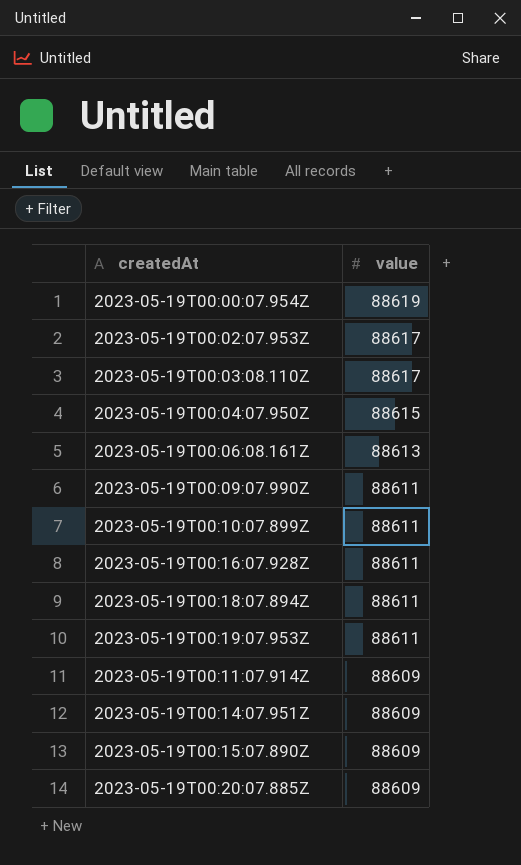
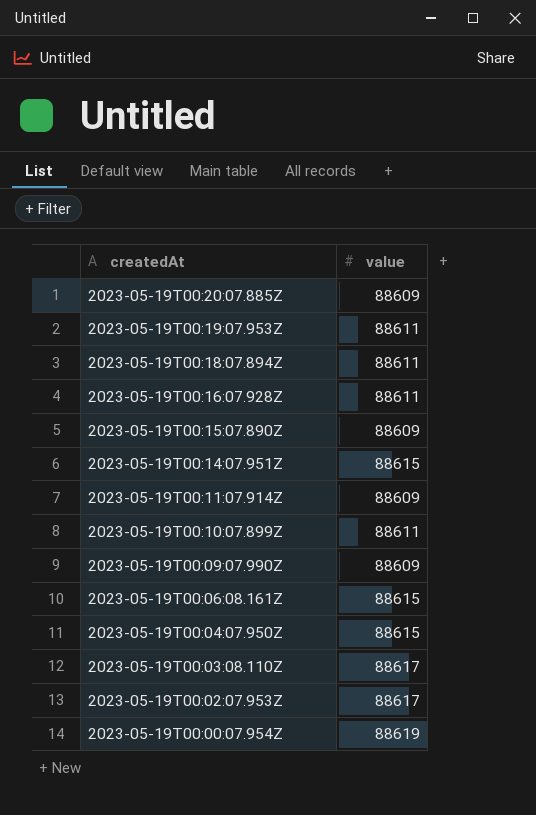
row order: value descending -> createdAt descending
2023-05-19T00:14:07.951Z | value: 88609 -> 88615
2023-05-19T00:09:07.990Z | value: 88611 -> 88609
2023-05-19T00:06:08.161Z | value: 88613 -> 88615

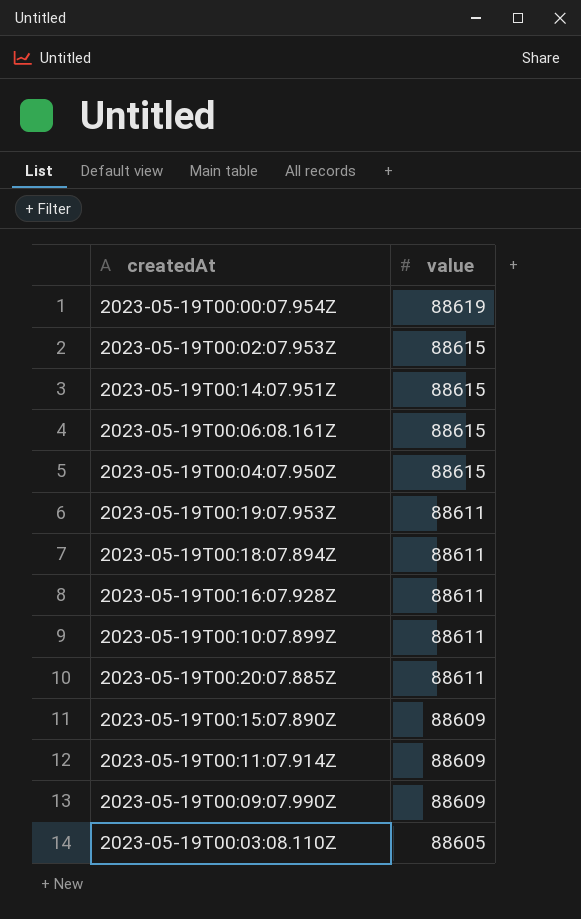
row order: createdAt descending -> value descending
2023-05-19T00:02:07.953Z | value: 88617 -> 88615
2023-05-19T00:20:07.885Z | value: 88609 -> 88611
2023-05-19T00:03:08.110Z | value: 88617 -> 88605

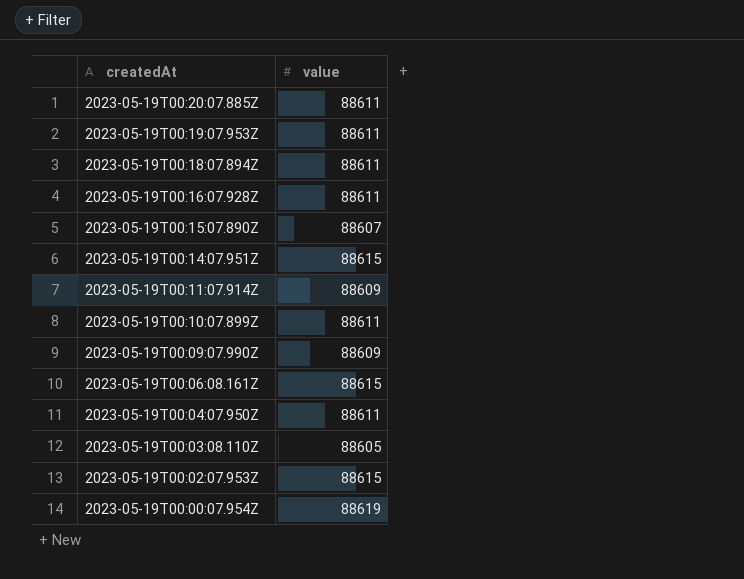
row order: value descending -> createdAt descending
2023-05-19T00:15:07.890Z | value: 88609 -> 88607
2023-05-19T00:04:07.950Z | value: 88615 -> 88611

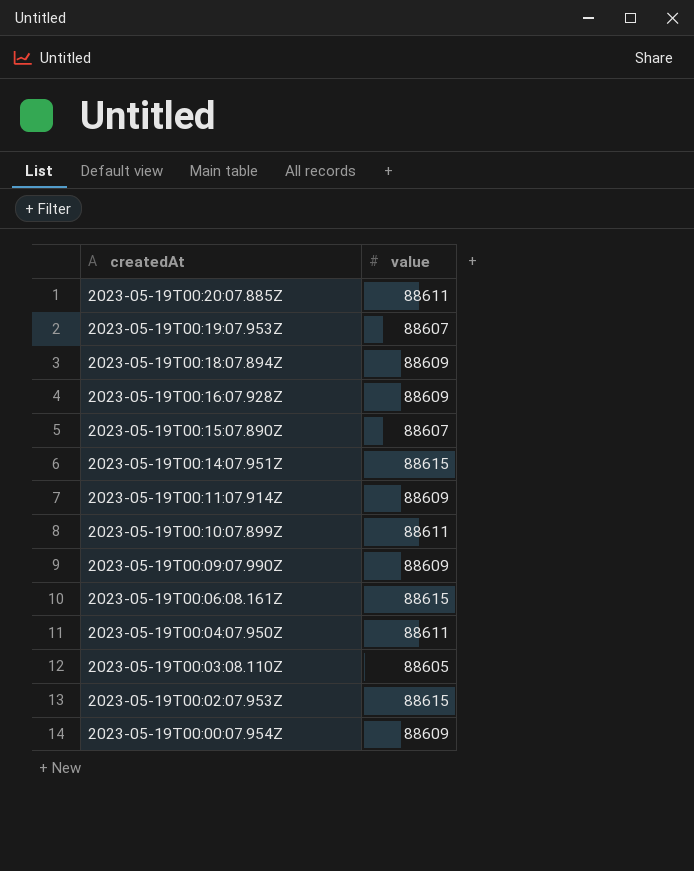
2023-05-19T00:19:07.953Z | value: 88611 -> 88607
2023-05-19T00:18:07.894Z | value: 88611 -> 88609
2023-05-19T00:16:07.928Z | value: 88611 -> 88609
2023-05-19T00:00:07.954Z | value: 88619 -> 88609

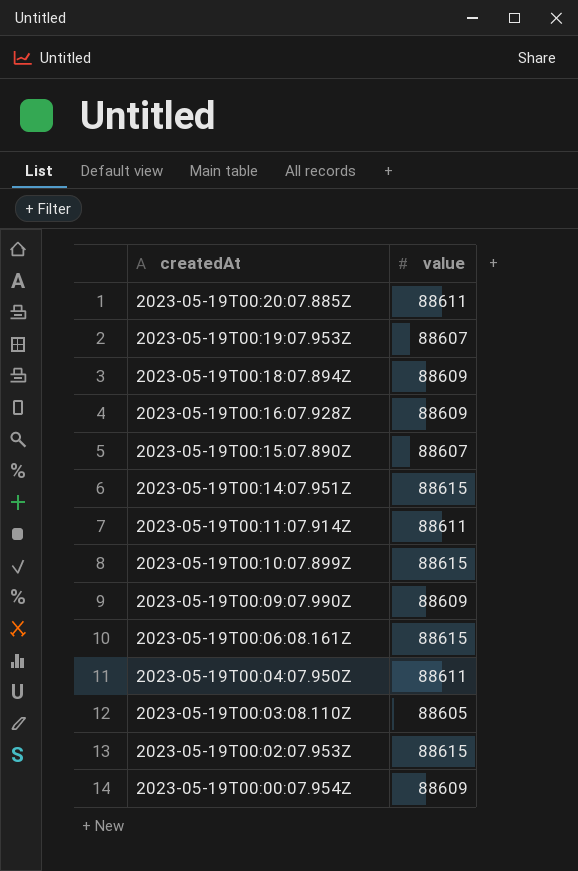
2023-05-19T00:11:07.914Z | value: 88609 -> 88611
2023-05-19T00:10:07.899Z | value: 88611 -> 88615

